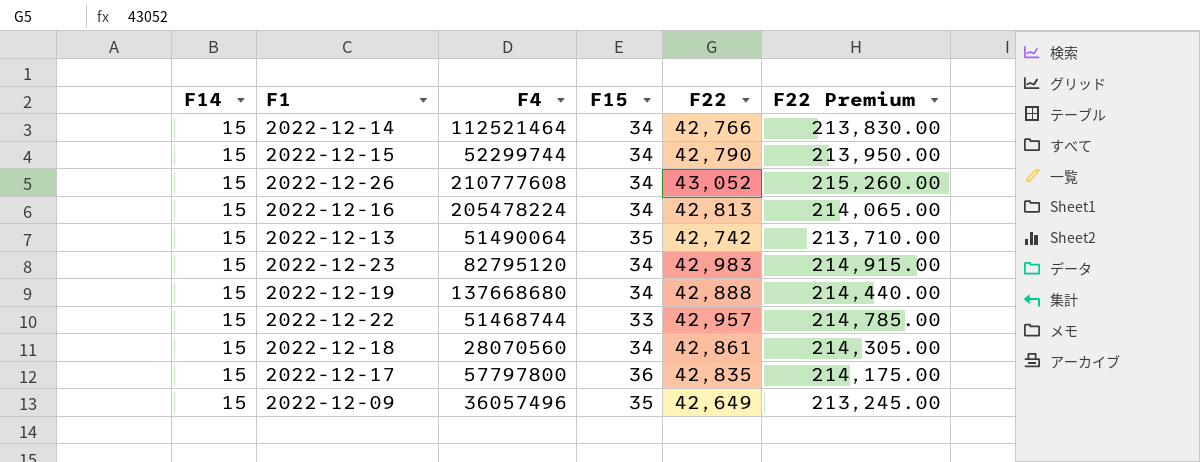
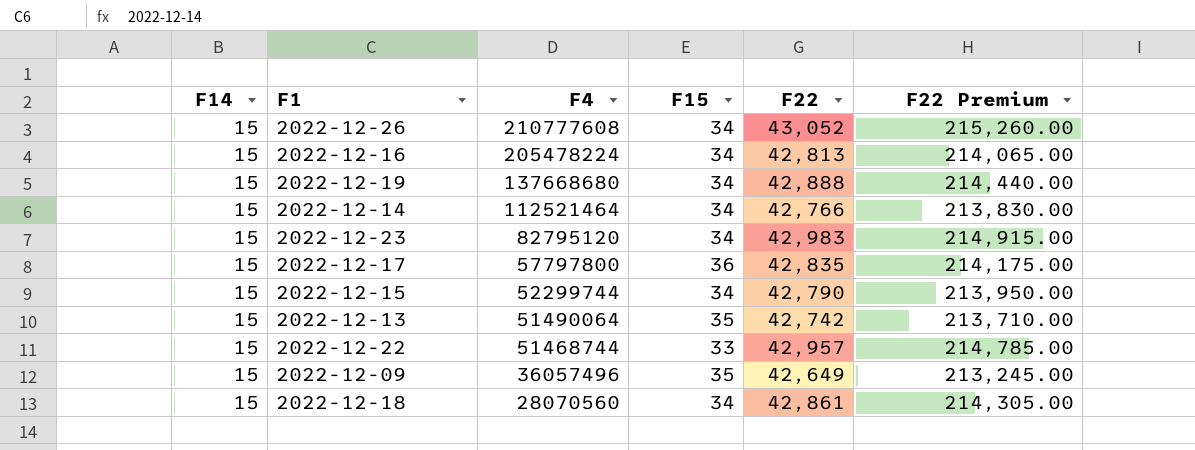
row order: none -> F4 descending

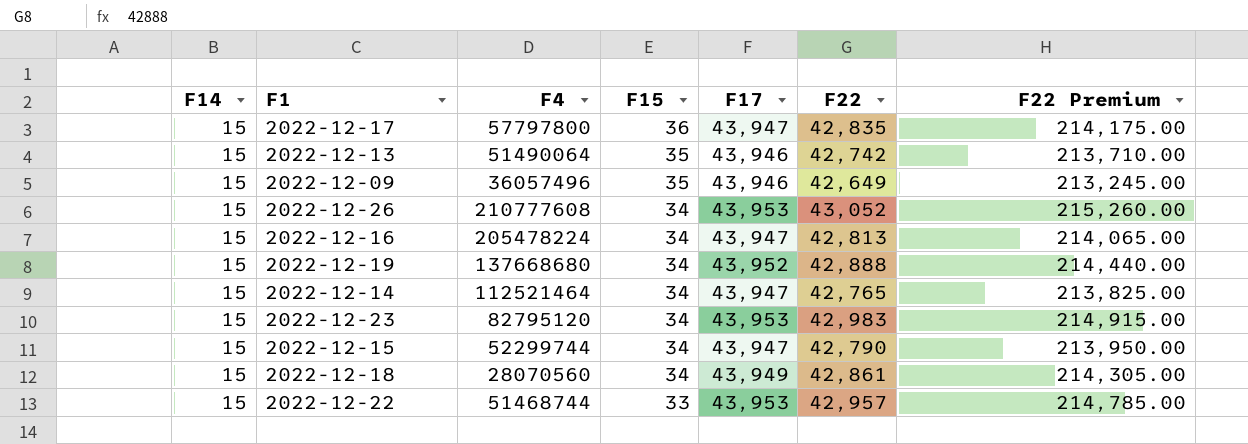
row order: F4 descending -> F15 descending
column F17 | position: none -> 5
2022-12-14 | F22: 42,766 -> 42,765
2022-12-14 | F22 Premium: 213,830.00 -> 213,825.00

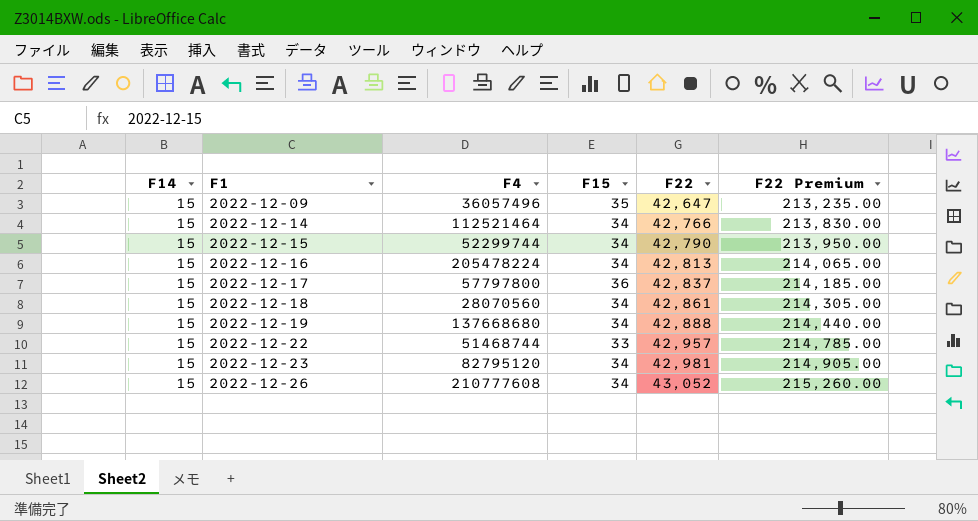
row order: F15 descending -> F1 ascending
column F17 | position: 5 -> none
row 2022-12-13: 15 | 51490064 | 35 | 43,946 | 42,742 | 213,710.00 -> none
2022-12-09 | F22: 42,649 -> 42,647
2022-12-09 | F22 Premium: 213,245.00 -> 213,235.00
2022-12-14 | F22: 42,765 -> 42,766
2022-12-14 | F22 Premium: 213,825.00 -> 213,830.00
2022-12-17 | F22: 42,835 -> 42,837
2022-12-17 | F22 Premium: 214,175.00 -> 214,185.00
2022-12-23 | F22: 42,983 -> 42,981
2022-12-23 | F22 Premium: 214,915.00 -> 214,905.00

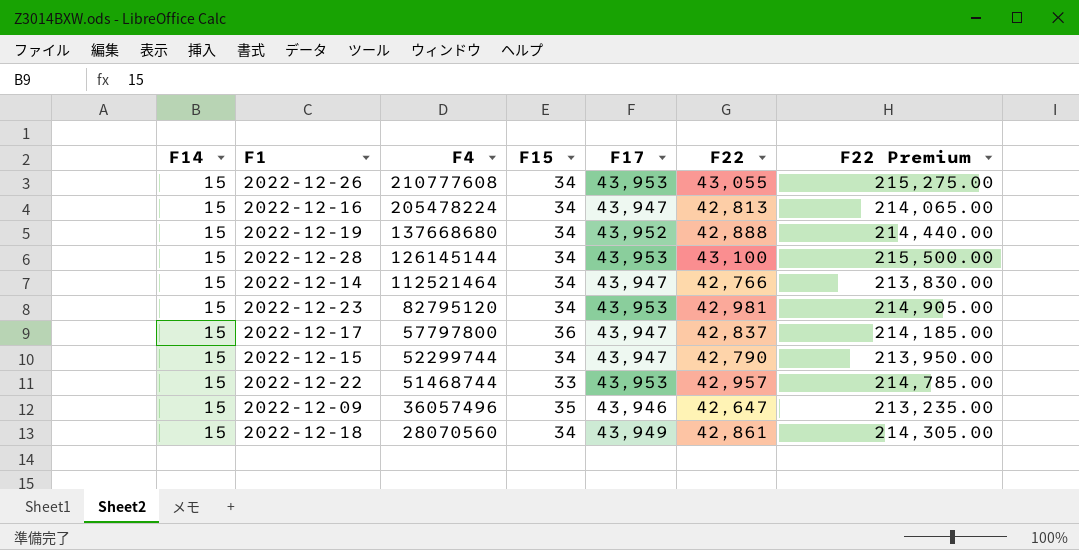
row order: F1 ascending -> F4 descending
column F17 | position: none -> 5
2022-12-26 | F22: 43,052 -> 43,055
2022-12-26 | F22 Premium: 215,260.00 -> 215,275.00
row 2022-12-28: none -> 15 | 126145144 | 34 | 43,953 | 43,100 | 215,500.00

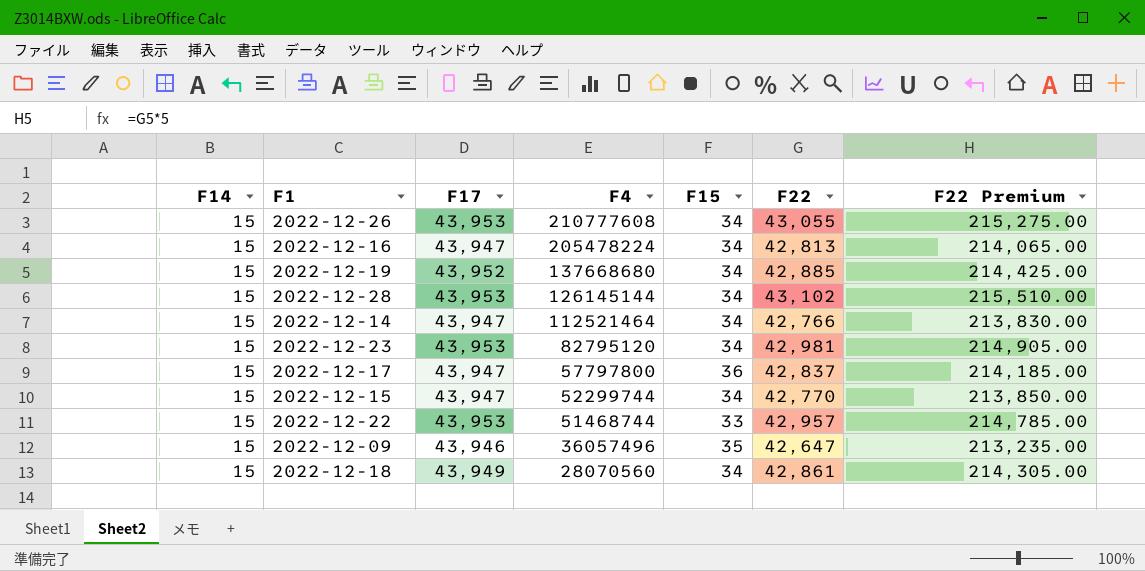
column F17 | position: 5 -> 3
2022-12-19 | F22: 42,888 -> 42,885
2022-12-19 | F22 Premium: 214,440.00 -> 214,425.00
2022-12-28 | F22: 43,100 -> 43,102
2022-12-28 | F22 Premium: 215,500.00 -> 215,510.00
2022-12-15 | F22: 42,790 -> 42,770
2022-12-15 | F22 Premium: 213,950.00 -> 213,850.00

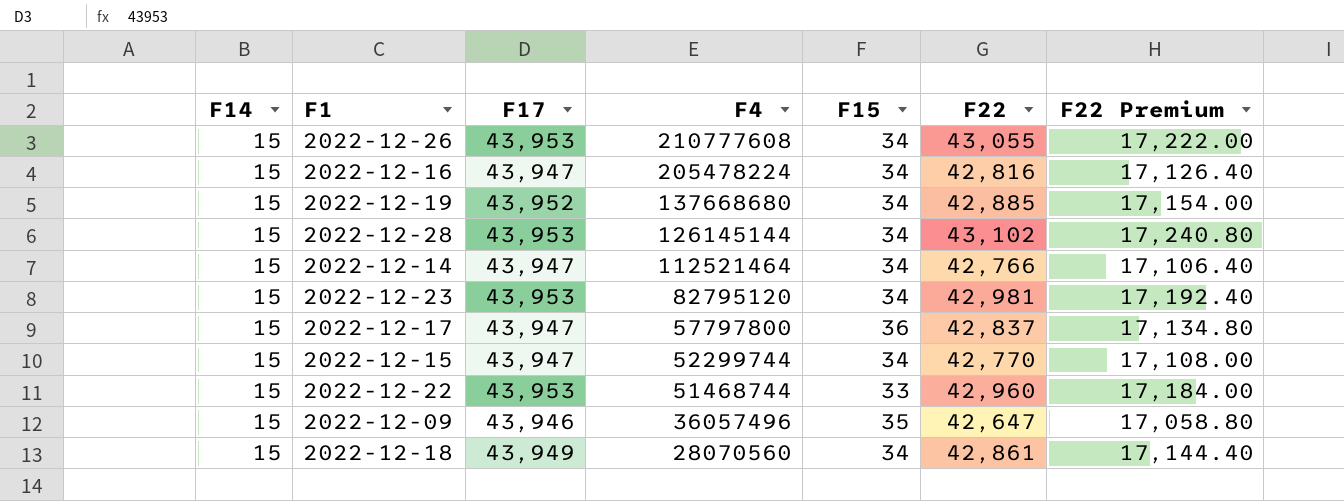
column F22 Premium | formula: [F22] * 5 -> [F22] * 0.4
2022-12-16 | F22: 42,813 -> 42,816
2022-12-22 | F22: 42,957 -> 42,960

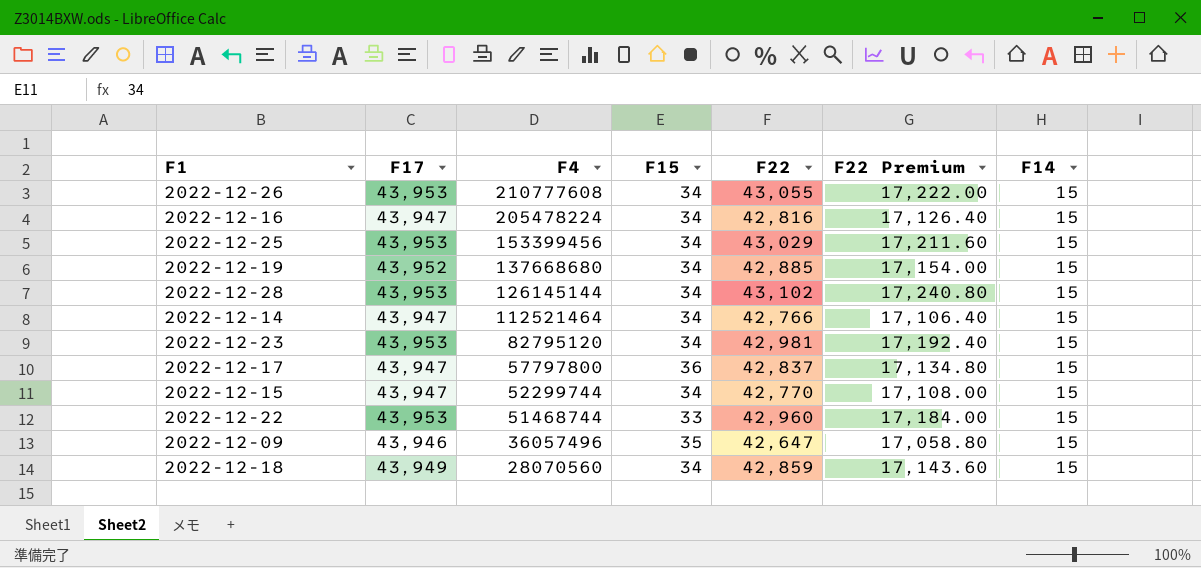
column F14 | position: 1 -> 7
row 2022-12-25: none -> 43,953 | 153399456 | 34 | 43,029 | 17,211.60 | 15
2022-12-18 | F22: 42,861 -> 42,859
2022-12-18 | F22 Premium: 17,144.40 -> 17,143.60

